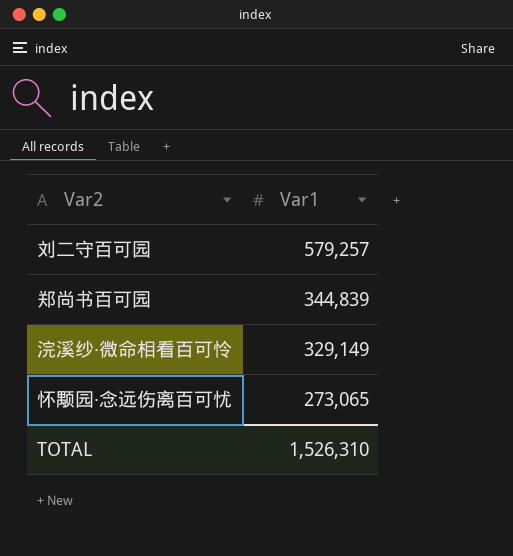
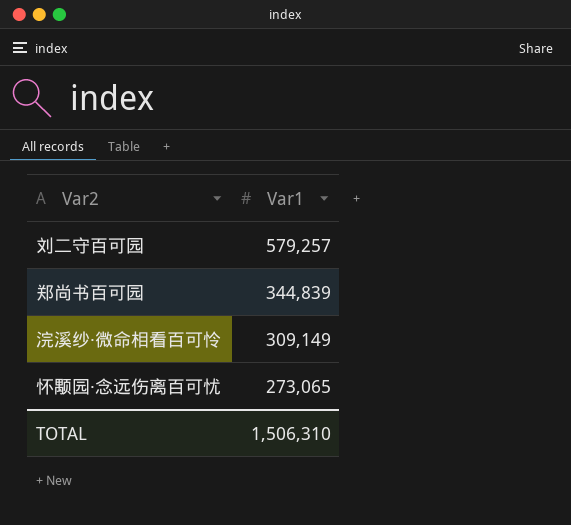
浣溪纱·微命相看百可怜 | Var1: 329,149 -> 309,149
TOTAL | Var1: 1,526,310 -> 1,506,310

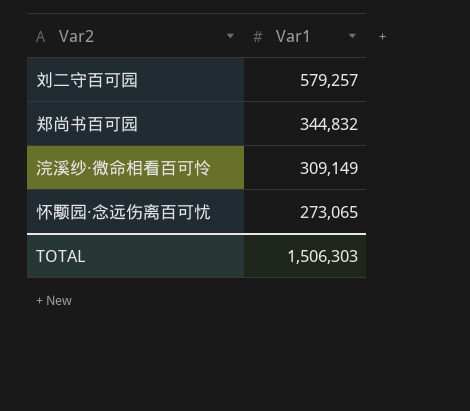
郑尚书百可园 | Var1: 344,839 -> 344,832
TOTAL | Var1: 1,506,310 -> 1,506,303

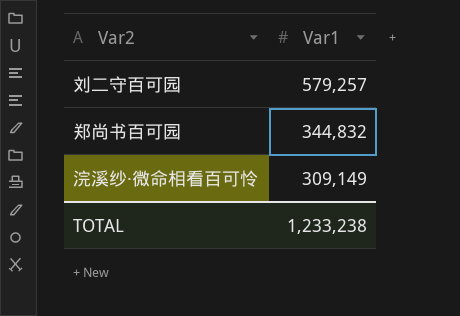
row 怀颙园·念远伤离百可忧: 273,065 -> none
TOTAL | Var1: 1,506,303 -> 1,233,238

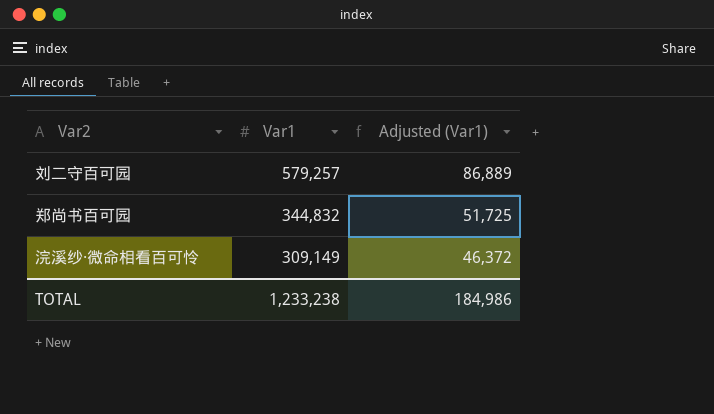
column Adjusted (Var1) | formula: none -> [Var1] * 0.15

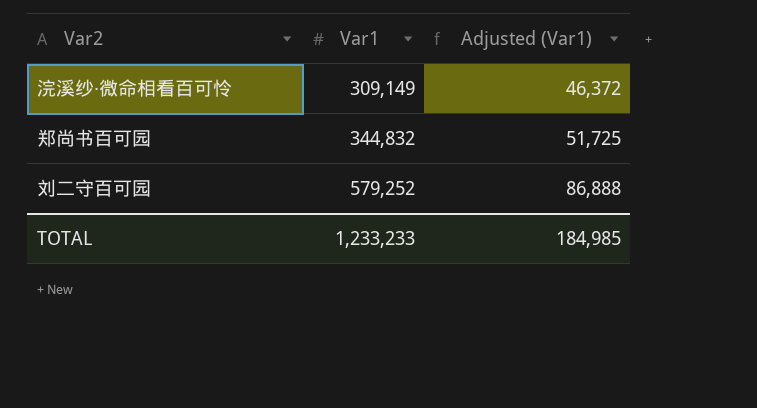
row order: Var1 descending -> Var1 ascending
刘二守百可园 | Var1: 579,257 -> 579,252
刘二守百可园 | Adjusted (Var1): 86,889 -> 86,888
TOTAL | Var1: 1,233,238 -> 1,233,233
TOTAL | Adjusted (Var1): 184,986 -> 184,985

